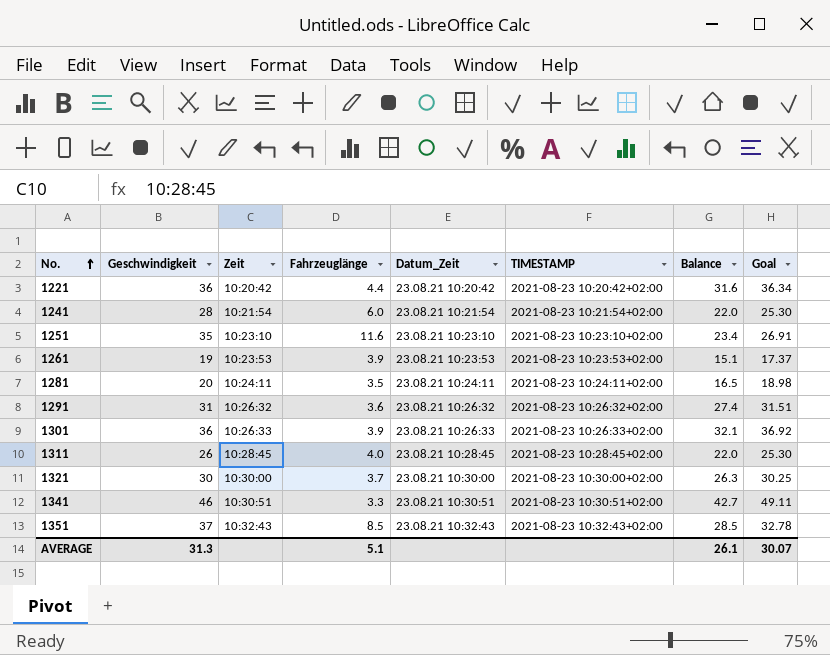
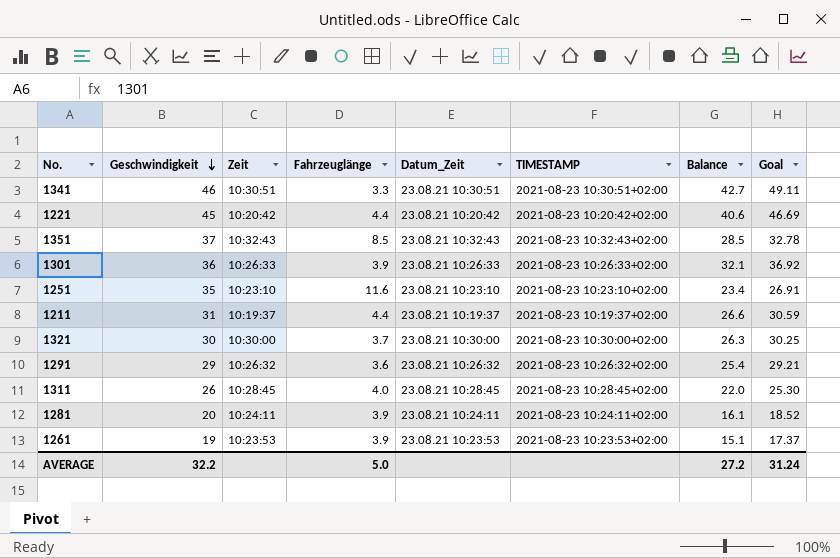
row order: No. ascending -> Geschwindigkeit descending
row 1241: 28 | 10:21:54 | 6.0 | 23.08.21 10:21:54 | 2021-08-23 10:21:54+02:00 | 22.0 | 25.30 -> none
1221 | Geschwindigkeit: 36 -> 45
1221 | Balance: 31.6 -> 40.6
1221 | Goal: 36.34 -> 46.69
row 1211: none -> 31 | 10:19:37 | 4.4 | 23.08.21 10:19:37 | 2021-08-23 10:19:37+02:00 | 26.6 | 30.59
1291 | Geschwindigkeit: 31 -> 29
1291 | Balance: 27.4 -> 25.4
1291 | Goal: 31.51 -> 29.21
1281 | Fahrzeuglänge: 3.5 -> 3.9
1281 | Balance: 16.5 -> 16.1
1281 | Goal: 18.98 -> 18.52
AVERAGE | Geschwindigkeit: 31.3 -> 32.2
AVERAGE | Fahrzeuglänge: 5.1 -> 5.0
AVERAGE | Balance: 26.1 -> 27.2
AVERAGE | Goal: 30.07 -> 31.24

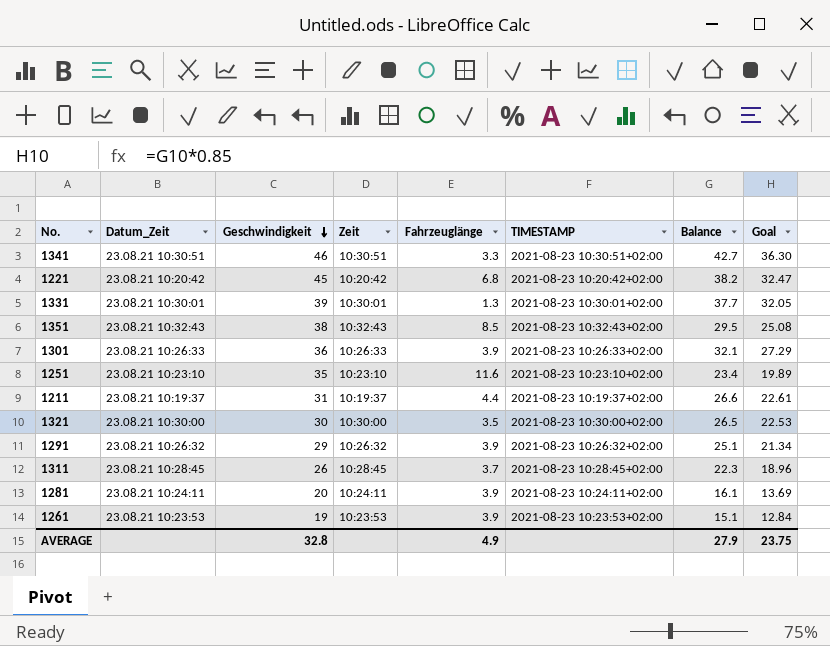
column Datum_Zeit | position: 5 -> 2
column Goal | formula: [Balance] * 1.15 -> [Balance] * 0.85
1221 | Fahrzeuglänge: 4.4 -> 6.8
1221 | Balance: 40.6 -> 38.2
row 1331: none -> 23.08.21 10:30:01 | 39 | 10:30:01 | 1.3 | 2021-08-23 10:30:01+02:00 | 37.7 | 32.05
1351 | Geschwindigkeit: 37 -> 38
1351 | Balance: 28.5 -> 29.5
1321 | Fahrzeuglänge: 3.7 -> 3.5
1321 | Balance: 26.3 -> 26.5
1291 | Fahrzeuglänge: 3.6 -> 3.9
1291 | Balance: 25.4 -> 25.1
1311 | Fahrzeuglänge: 4.0 -> 3.7
1311 | Balance: 22.0 -> 22.3
AVERAGE | Geschwindigkeit: 32.2 -> 32.8
AVERAGE | Fahrzeuglänge: 5.0 -> 4.9
AVERAGE | Balance: 27.2 -> 27.9
AVERAGE | Goal: 31.24 -> 23.75

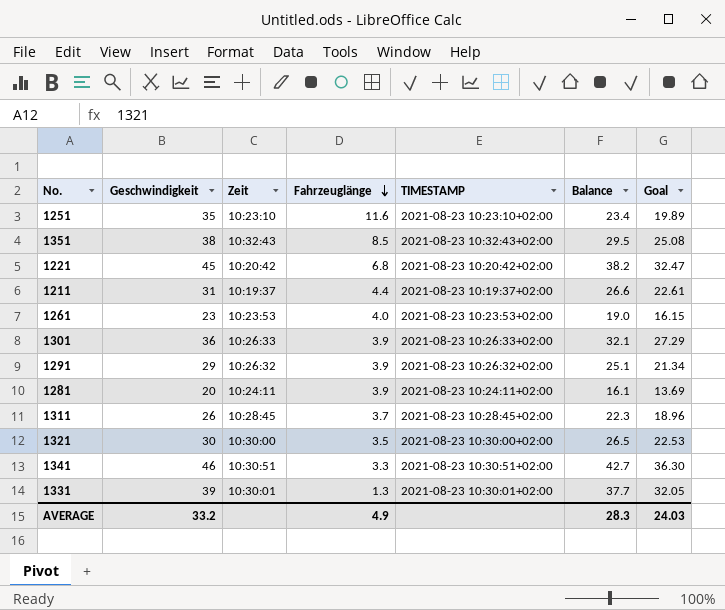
row order: Geschwindigkeit descending -> Fahrzeuglänge descending
column Datum_Zeit | position: 2 -> none
1261 | Geschwindigkeit: 19 -> 23
1261 | Fahrzeuglänge: 3.9 -> 4.0
1261 | Balance: 15.1 -> 19.0
1261 | Goal: 12.84 -> 16.15
AVERAGE | Geschwindigkeit: 32.8 -> 33.2
AVERAGE | Balance: 27.9 -> 28.3
AVERAGE | Goal: 23.75 -> 24.03

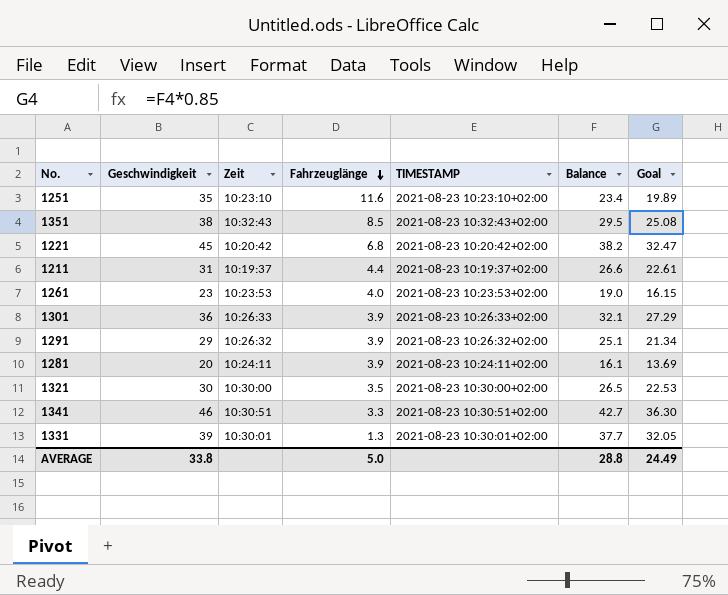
row 1311: 26 | 10:28:45 | 3.7 | 2021-08-23 10:28:45+02:00 | 22.3 | 18.96 -> none
AVERAGE | Geschwindigkeit: 33.2 -> 33.8
AVERAGE | Fahrzeuglänge: 4.9 -> 5.0
AVERAGE | Balance: 28.3 -> 28.8
AVERAGE | Goal: 24.03 -> 24.49

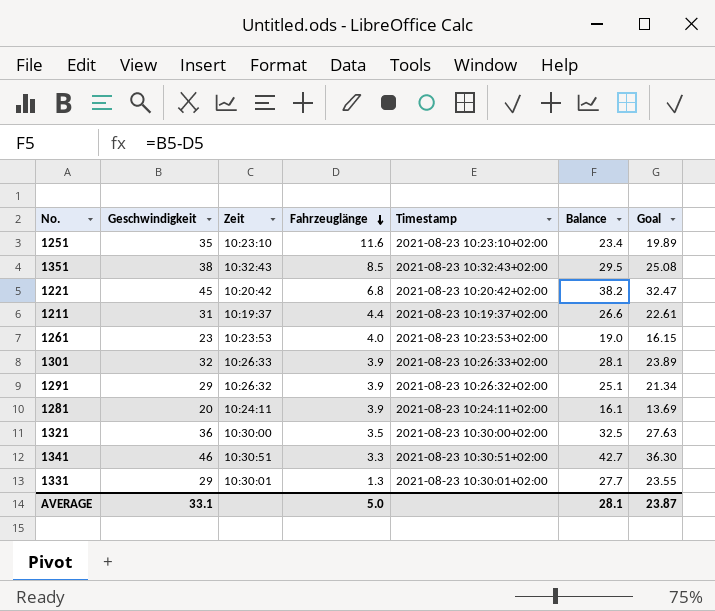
column name: TIMESTAMP -> Timestamp
1301 | Geschwindigkeit: 36 -> 32
1301 | Balance: 32.1 -> 28.1
1301 | Goal: 27.29 -> 23.89
1321 | Geschwindigkeit: 30 -> 36
1321 | Balance: 26.5 -> 32.5
1321 | Goal: 22.53 -> 27.63
1331 | Geschwindigkeit: 39 -> 29
1331 | Balance: 37.7 -> 27.7
1331 | Goal: 32.05 -> 23.55
AVERAGE | Geschwindigkeit: 33.8 -> 33.1
AVERAGE | Balance: 28.8 -> 28.1
AVERAGE | Goal: 24.49 -> 23.87

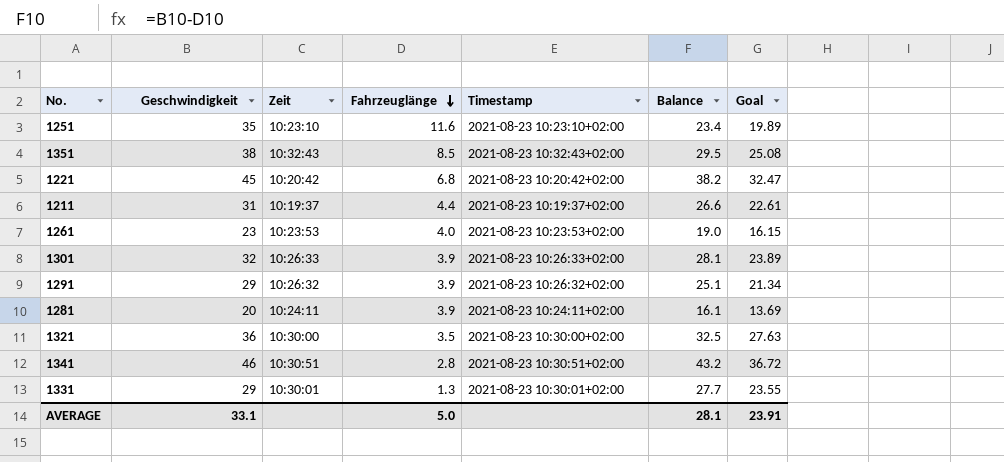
1341 | Fahrzeuglänge: 3.3 -> 2.8
1341 | Balance: 42.7 -> 43.2
1341 | Goal: 36.30 -> 36.72
AVERAGE | Goal: 23.87 -> 23.91

